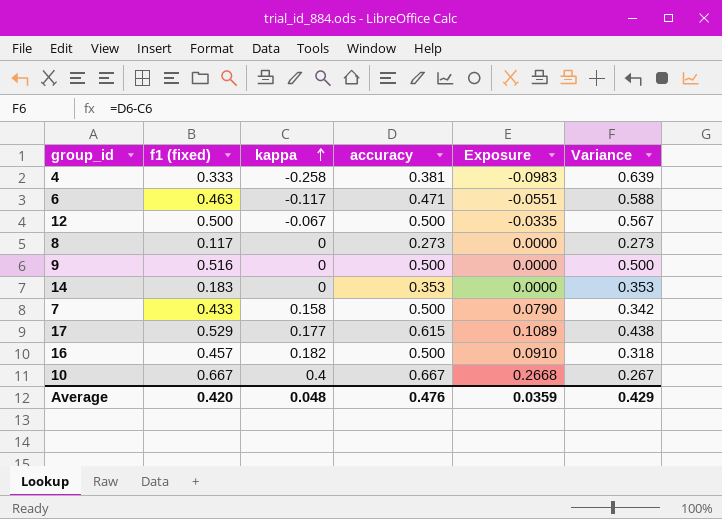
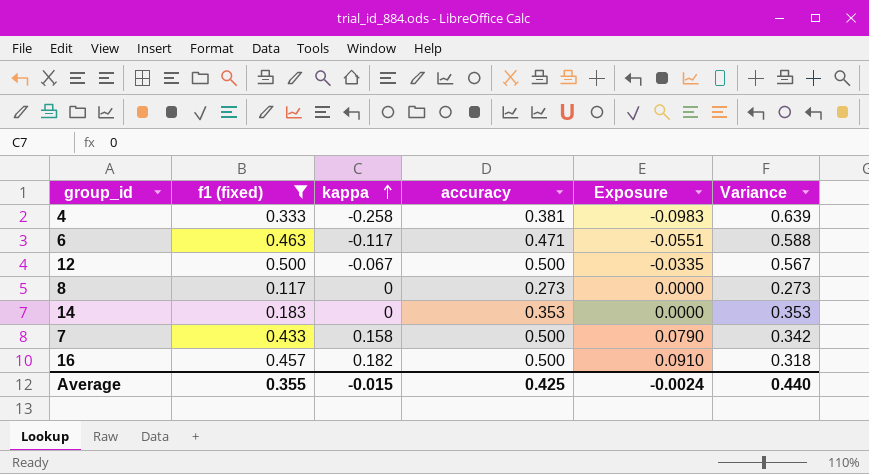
filter: none -> f1 (fixed) <= 0.500
Average | f1 (fixed): 0.420 -> 0.355
Average | kappa: 0.048 -> -0.015
Average | accuracy: 0.476 -> 0.425
Average | Exposure: 0.0359 -> -0.0024
Average | Variance: 0.429 -> 0.440

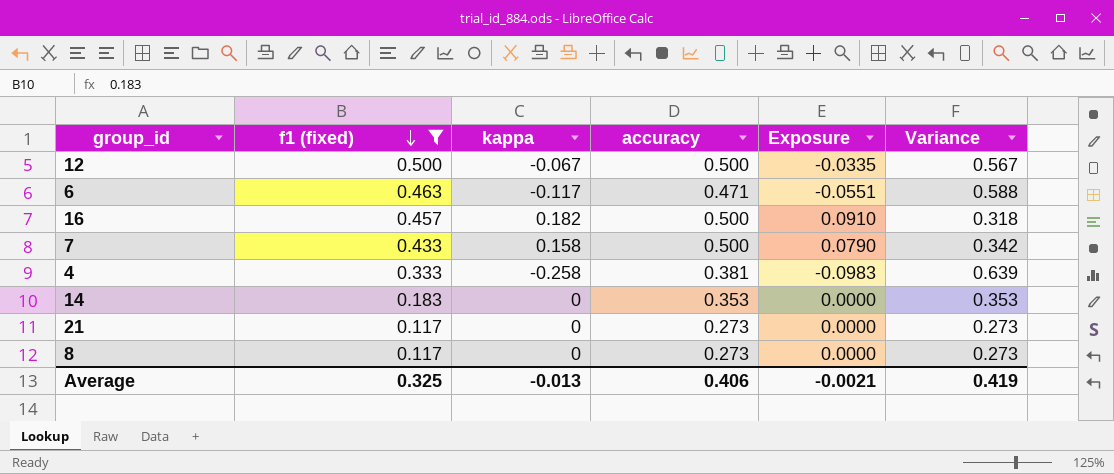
row order: kappa ascending -> f1 (fixed) descending
row 21: none -> 0.117 | 0 | 0.273 | 0.0000 | 0.273
Average | f1 (fixed): 0.355 -> 0.325
Average | kappa: -0.015 -> -0.013
Average | accuracy: 0.425 -> 0.406
Average | Exposure: -0.0024 -> -0.0021
Average | Variance: 0.440 -> 0.419

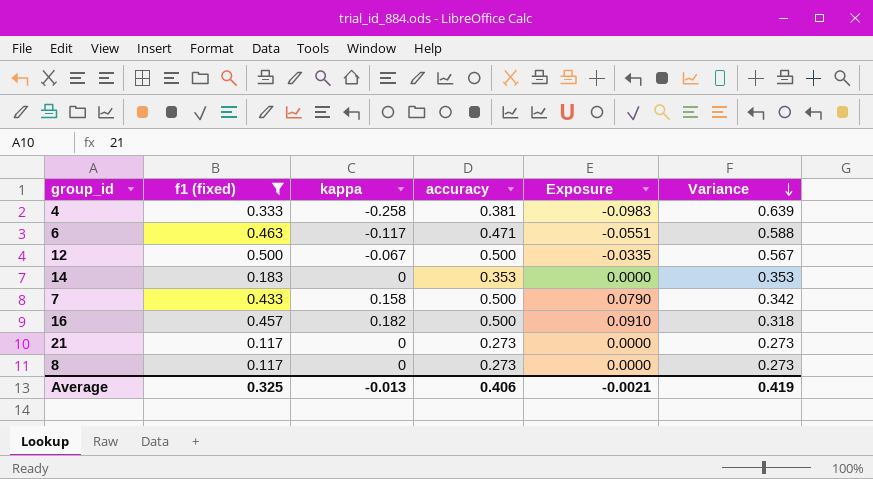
row order: f1 (fixed) descending -> Variance descending

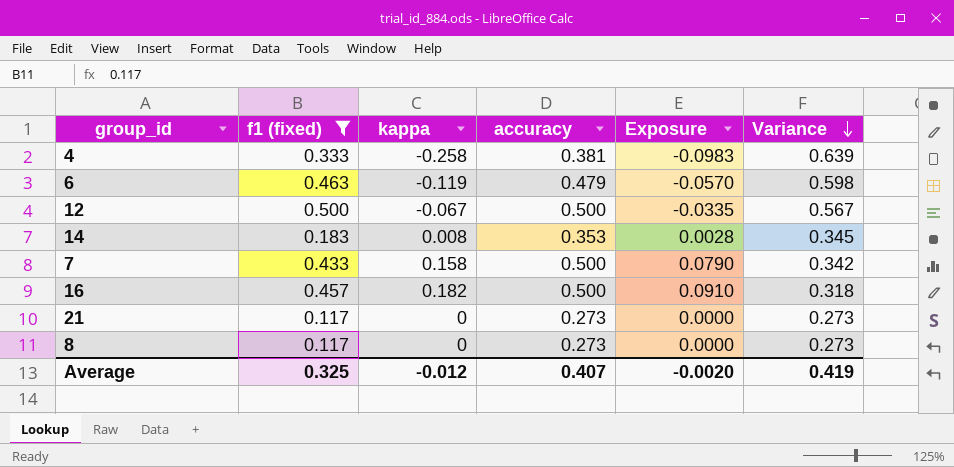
6 | kappa: -0.117 -> -0.119
6 | accuracy: 0.471 -> 0.479
6 | Exposure: -0.0551 -> -0.0570
6 | Variance: 0.588 -> 0.598
14 | kappa: 0 -> 0.008
14 | Exposure: 0.0000 -> 0.0028
14 | Variance: 0.353 -> 0.345
Average | kappa: -0.013 -> -0.012
Average | accuracy: 0.406 -> 0.407
Average | Exposure: -0.0021 -> -0.0020

